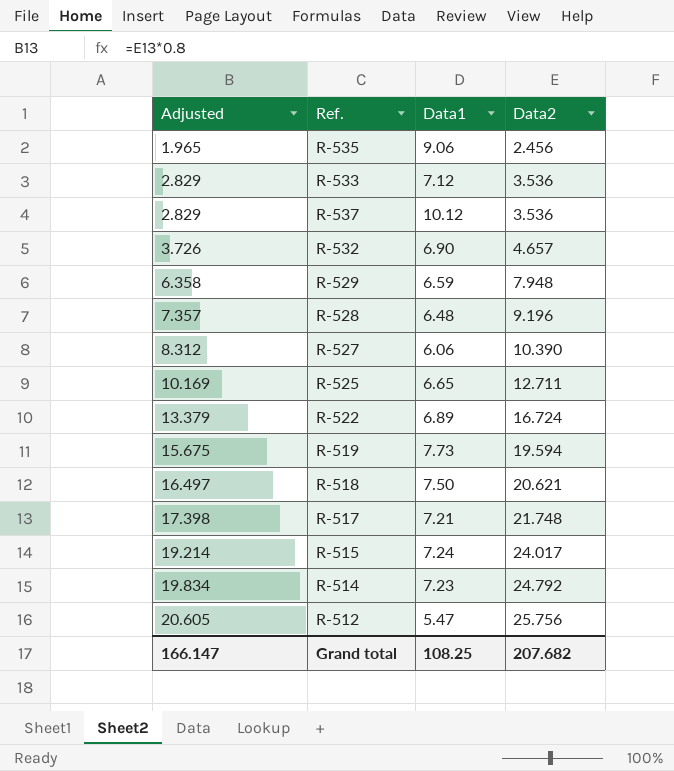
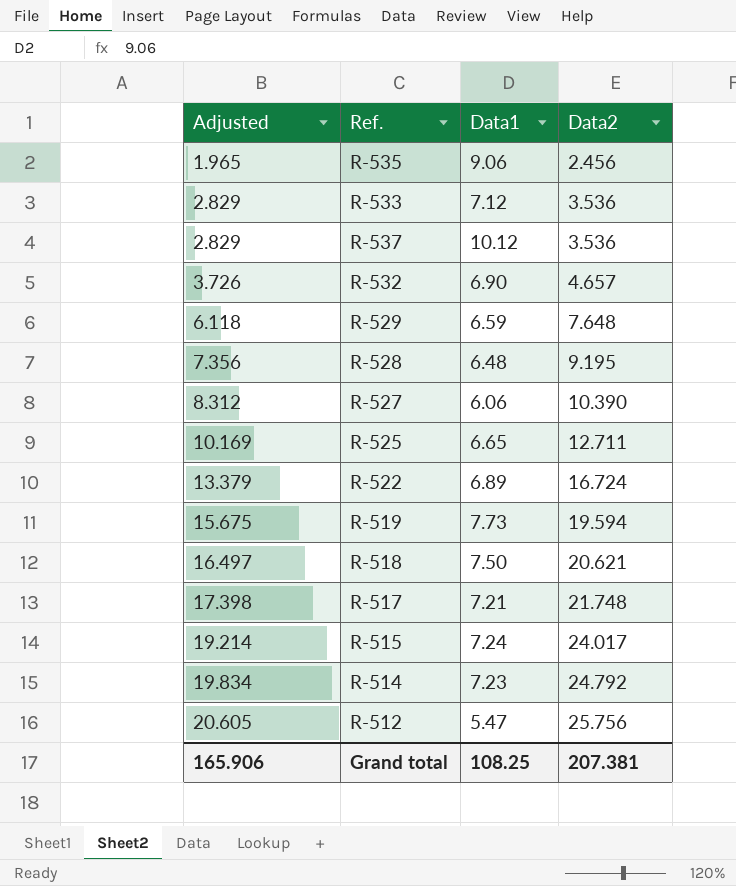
R-529 | Adjusted: 6.358 -> 6.118
R-529 | Data2: 7.948 -> 7.648
R-528 | Adjusted: 7.357 -> 7.356
R-528 | Data2: 9.196 -> 9.195
Grand total | Adjusted: 166.147 -> 165.906
Grand total | Data2: 207.682 -> 207.381

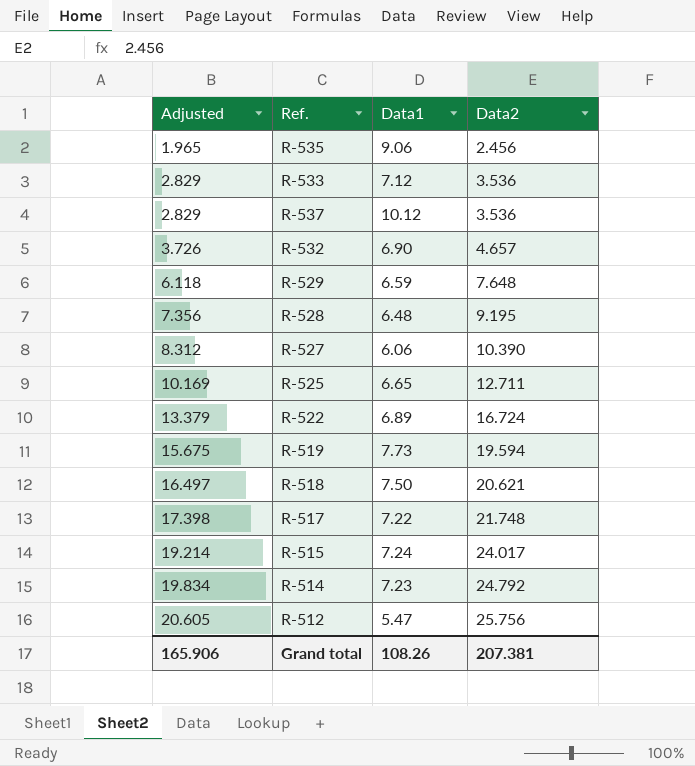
R-517 | Data1: 7.21 -> 7.22
Grand total | Data1: 108.25 -> 108.26

